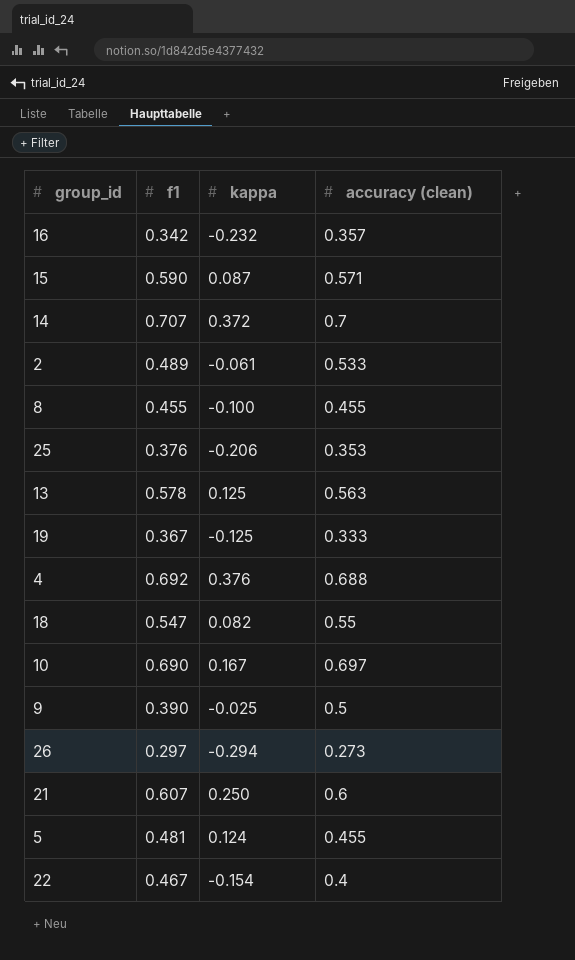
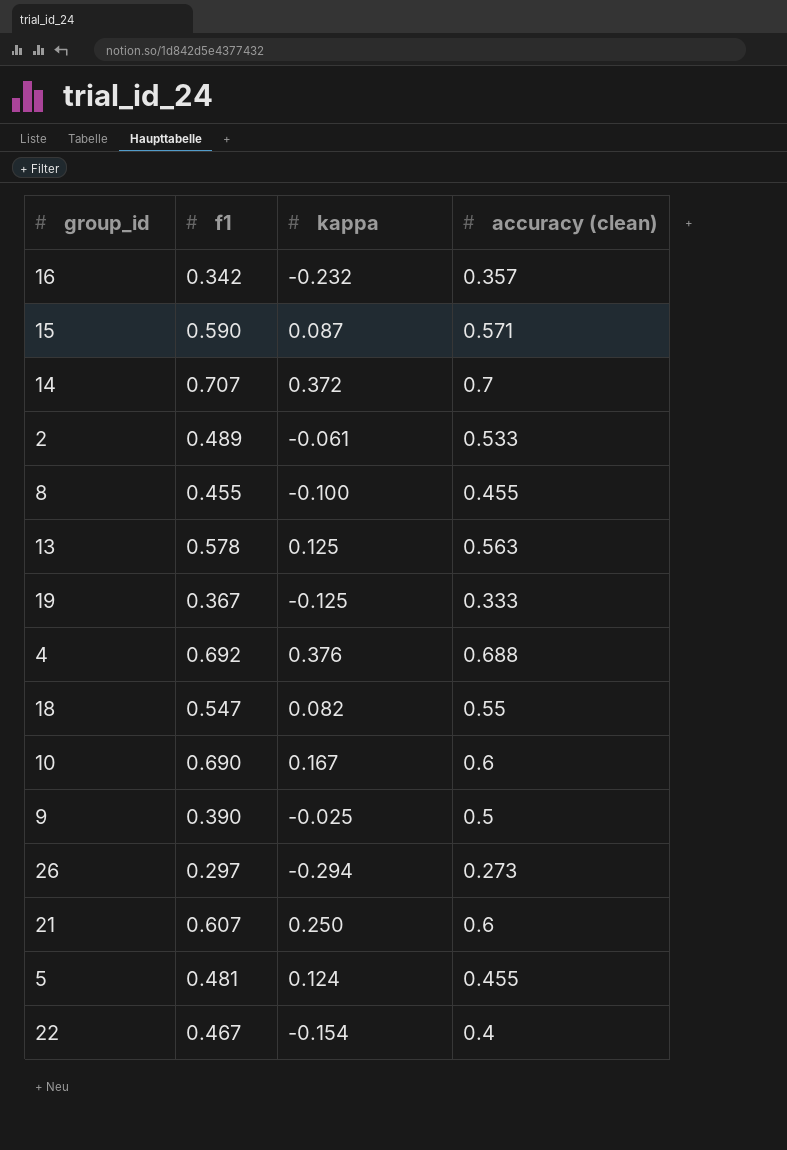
row 25: 0.376 | -0.206 | 0.353 -> none
10 | accuracy (clean): 0.697 -> 0.6

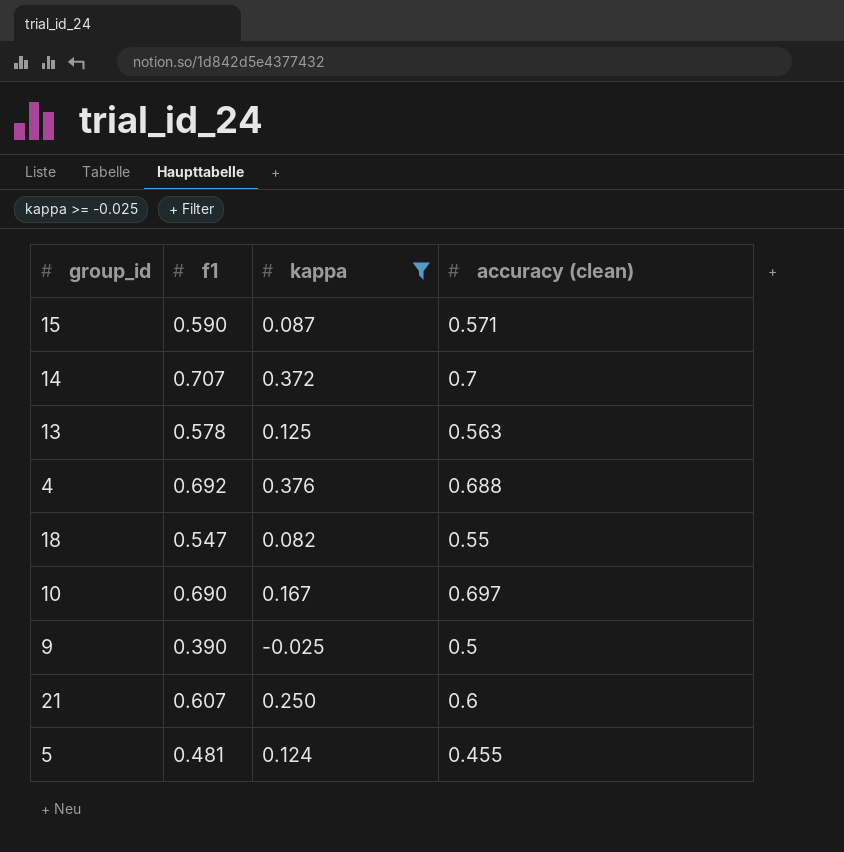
filter: none -> kappa >= -0.025
10 | accuracy (clean): 0.6 -> 0.697

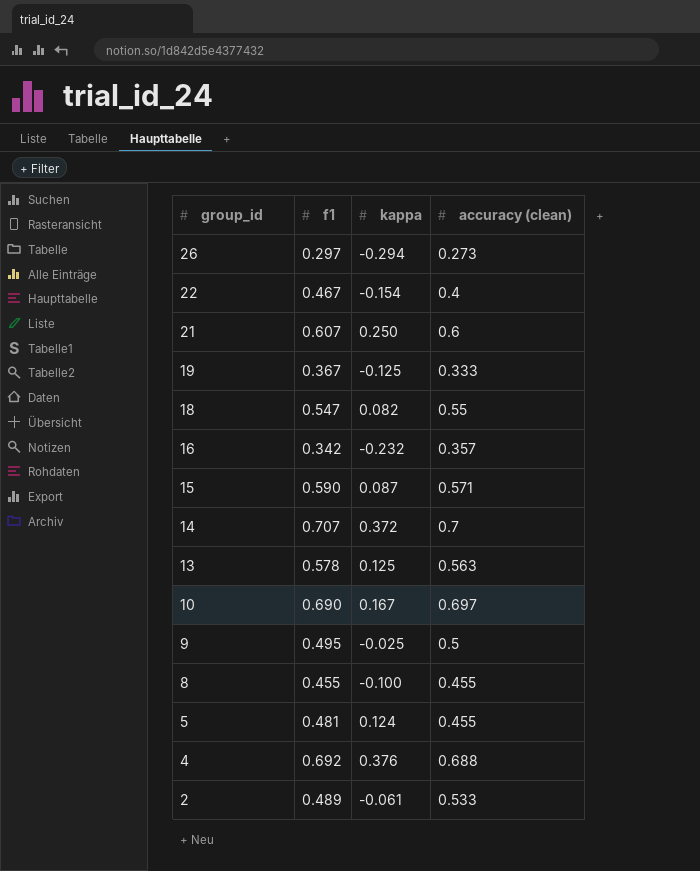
filter: kappa >= -0.025 -> none
row order: none -> group_id descending
9 | f1: 0.390 -> 0.495

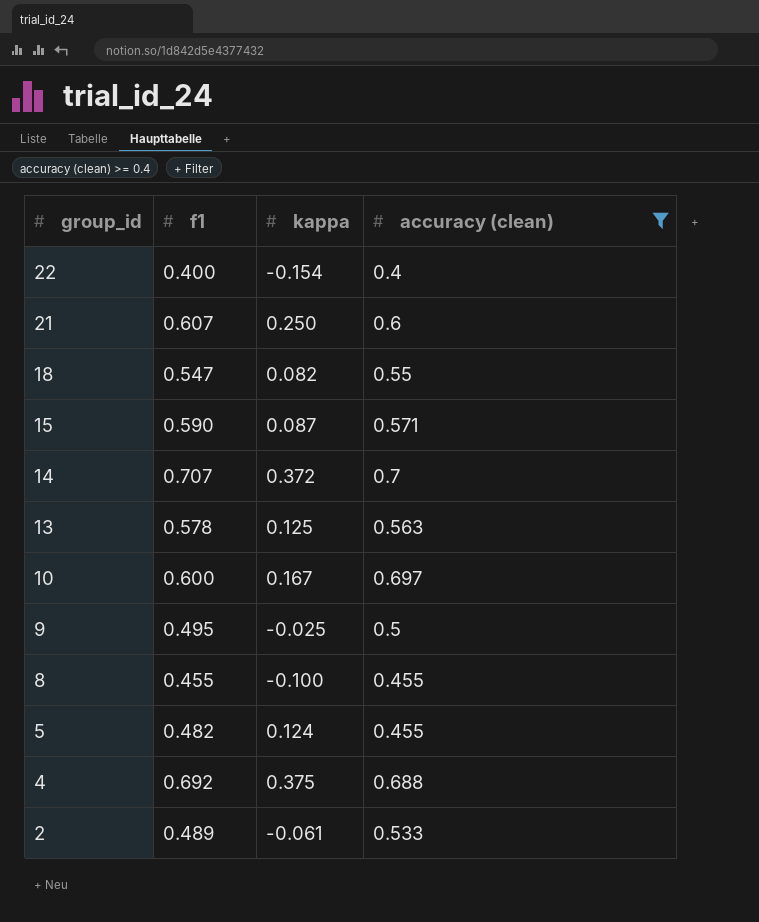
filter: none -> accuracy (clean) >= 0.4
22 | f1: 0.467 -> 0.400
10 | f1: 0.690 -> 0.600
5 | f1: 0.481 -> 0.482
4 | kappa: 0.376 -> 0.375

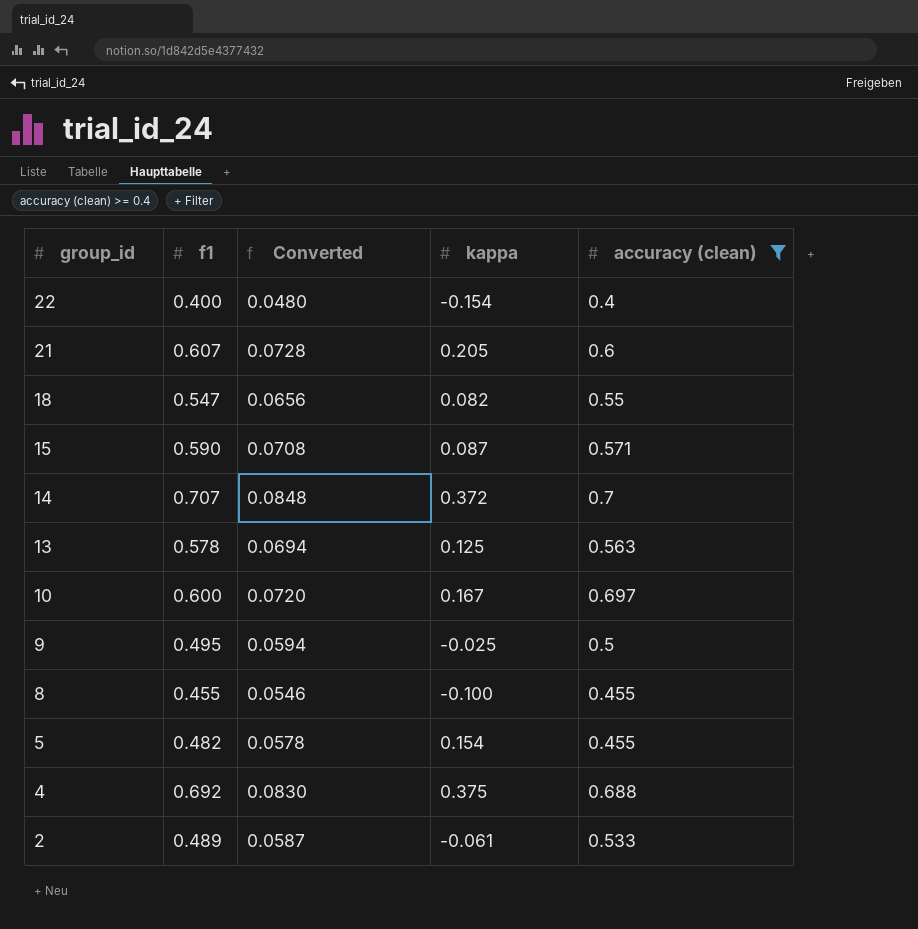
column Converted | formula: none -> [f1] * 0.12
21 | kappa: 0.250 -> 0.205
5 | kappa: 0.124 -> 0.154

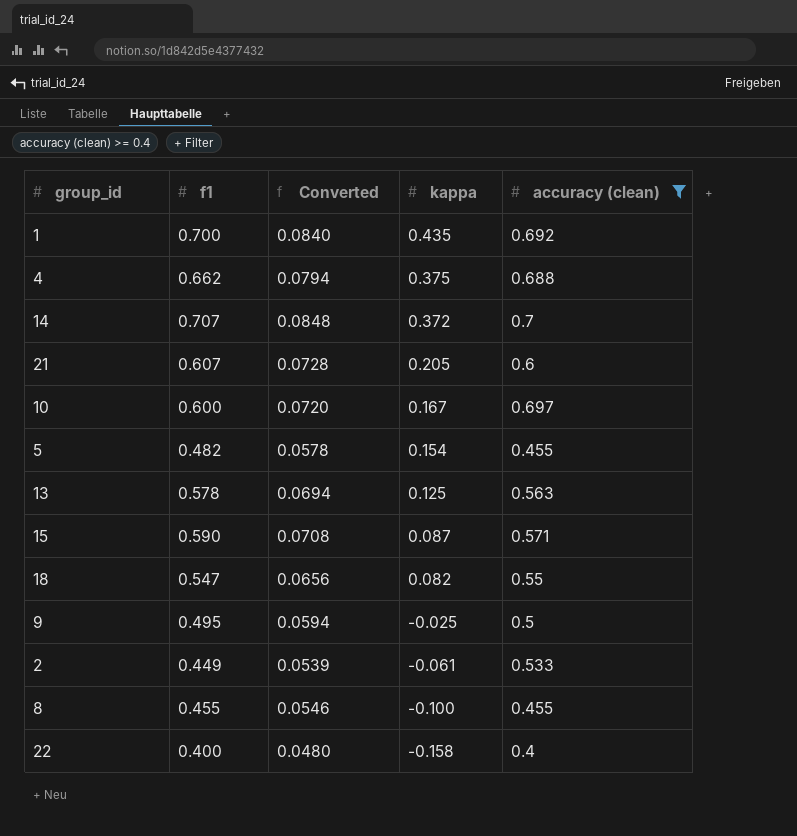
row order: group_id descending -> kappa descending
row 1: none -> 0.700 | 0.0840 | 0.435 | 0.692
4 | f1: 0.692 -> 0.662
4 | Converted: 0.0830 -> 0.0794
2 | f1: 0.489 -> 0.449
2 | Converted: 0.0587 -> 0.0539
22 | kappa: -0.154 -> -0.158

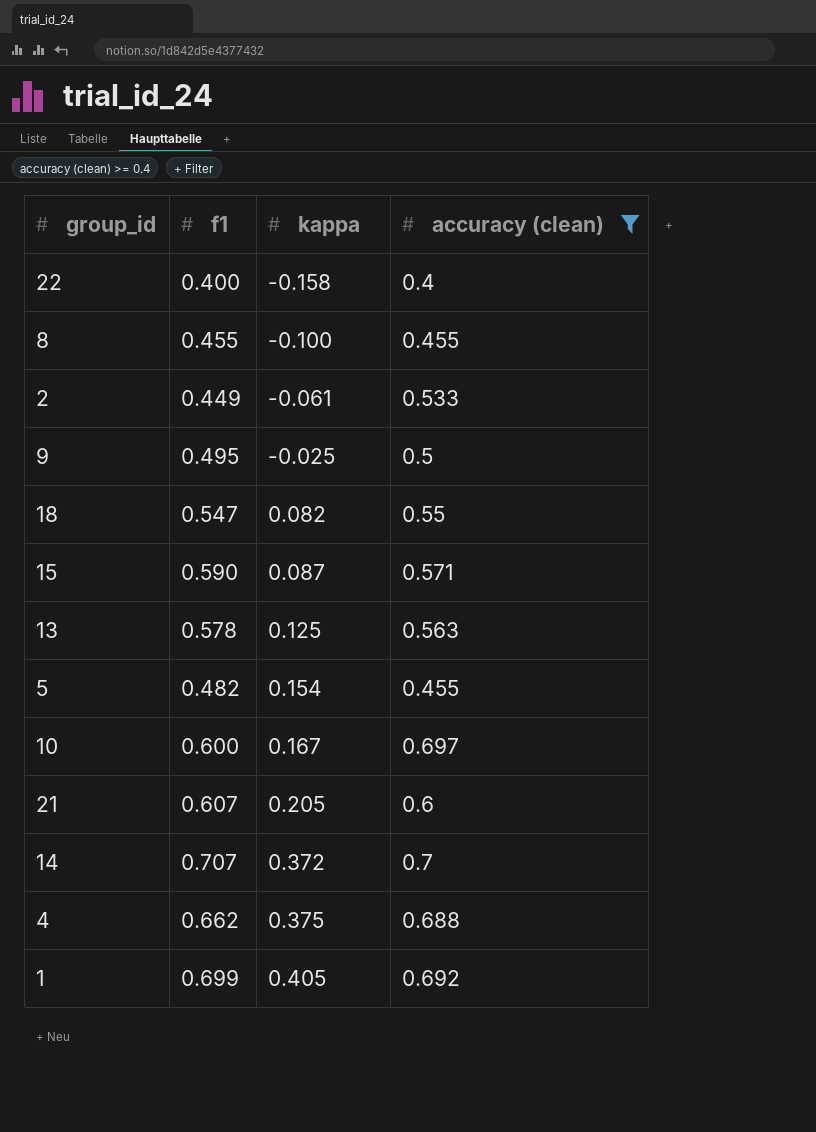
row order: kappa descending -> kappa ascending
column Converted | formula: [f1] * 0.12 -> none
1 | f1: 0.700 -> 0.699
1 | kappa: 0.435 -> 0.405

